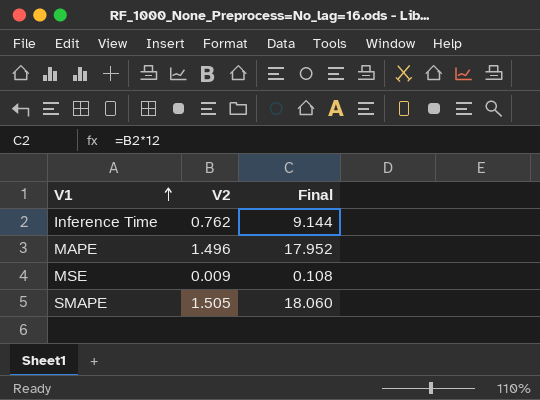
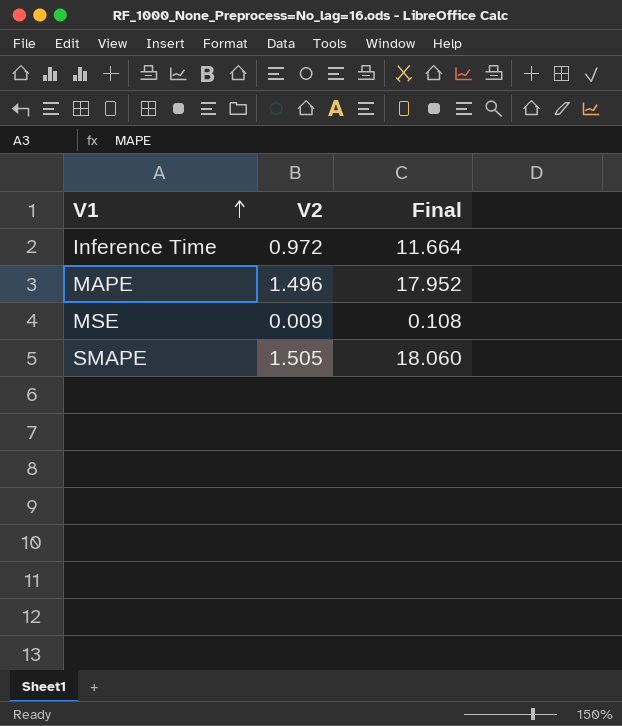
Inference Time | V2: 0.762 -> 0.972
Inference Time | Final: 9.144 -> 11.664

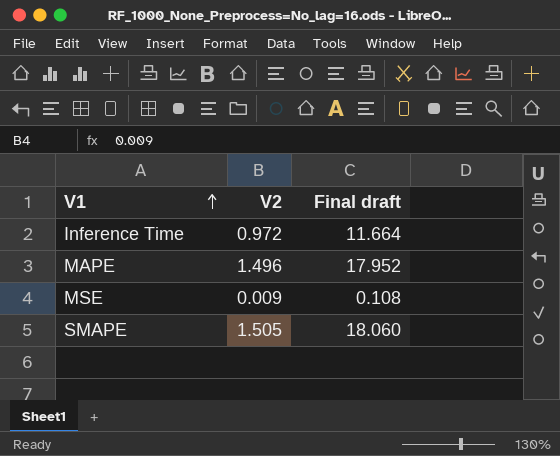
column name: Final -> Final draft

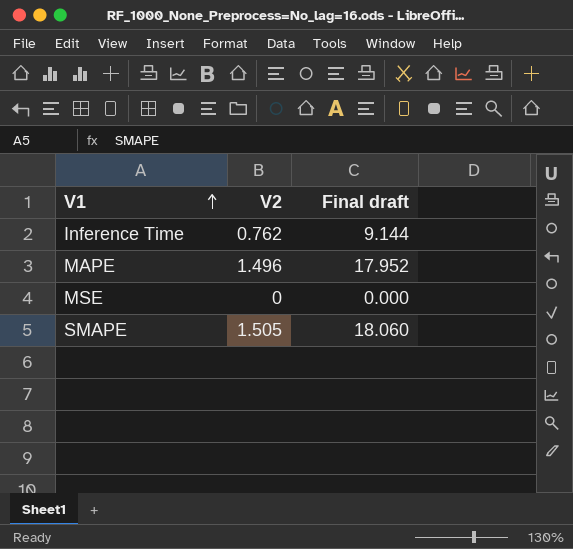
Inference Time | V2: 0.972 -> 0.762
Inference Time | Final draft: 11.664 -> 9.144
MSE | V2: 0.009 -> 0
MSE | Final draft: 0.108 -> 0.000

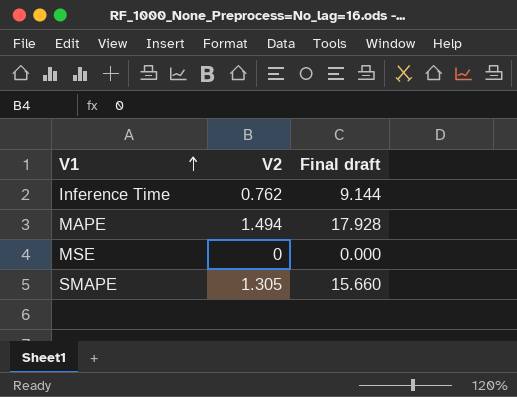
MAPE | V2: 1.496 -> 1.494
MAPE | Final draft: 17.952 -> 17.928
SMAPE | V2: 1.505 -> 1.305
SMAPE | Final draft: 18.060 -> 15.660

